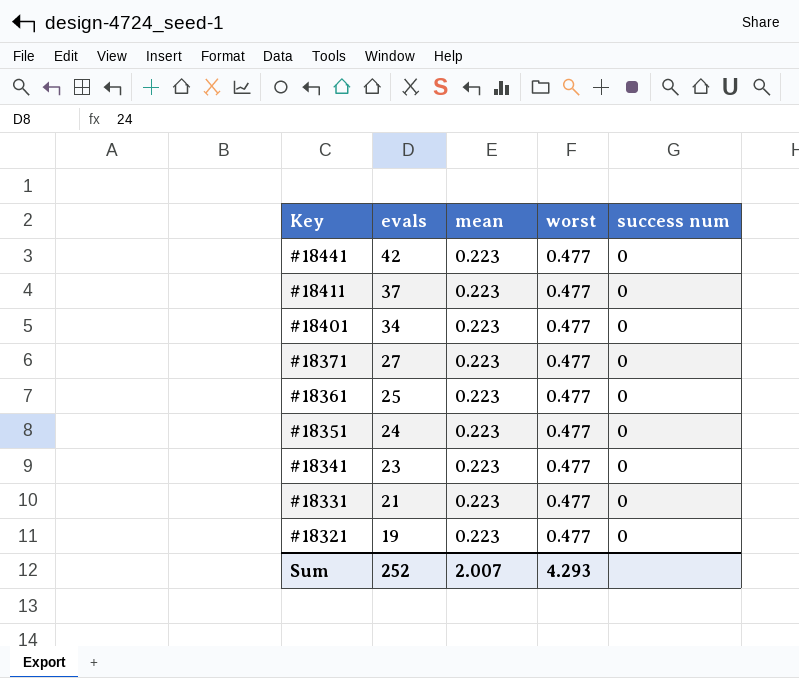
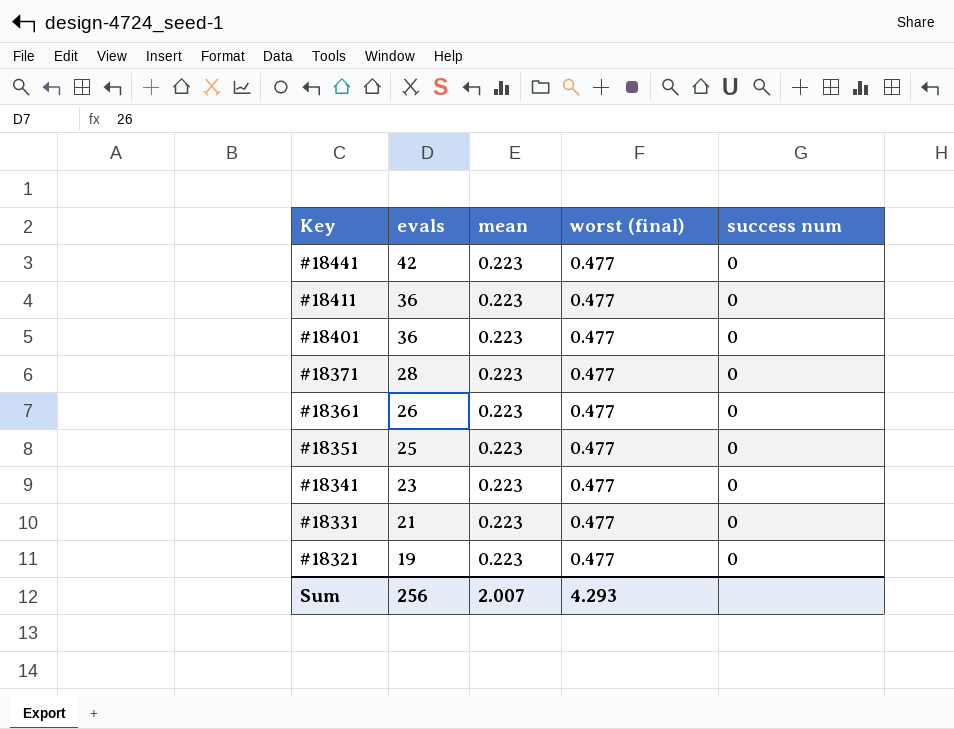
column name: worst -> worst (final)
#18411 | evals: 37 -> 36
#18401 | evals: 34 -> 36
#18371 | evals: 27 -> 28
#18361 | evals: 25 -> 26
#18351 | evals: 24 -> 25
Sum | evals: 252 -> 256

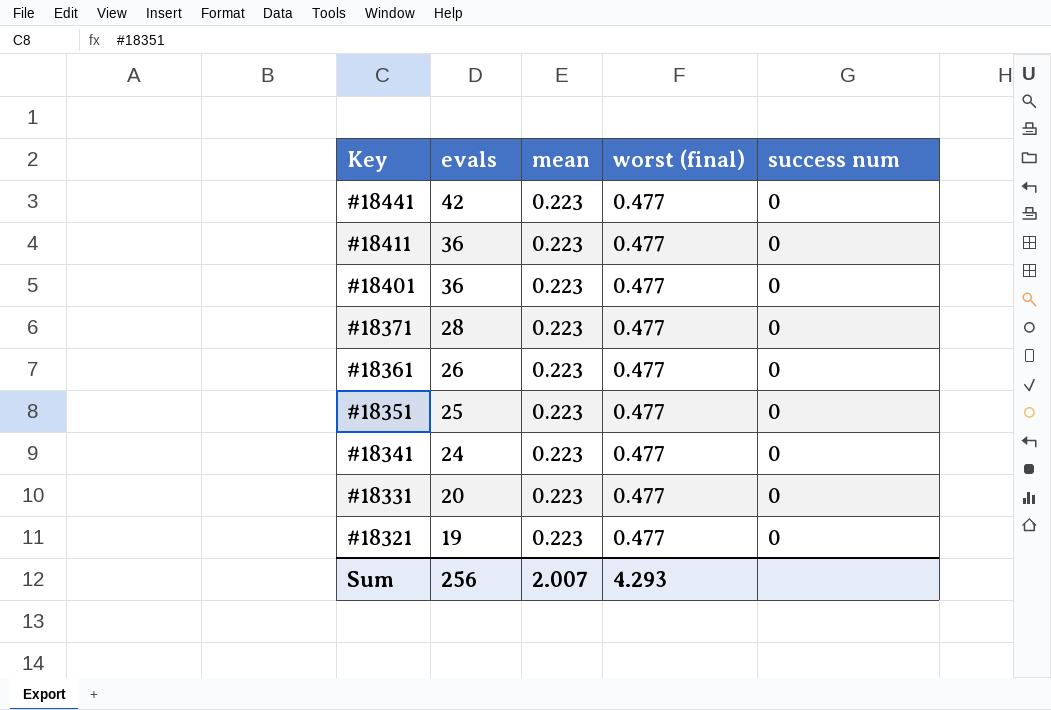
#18341 | evals: 23 -> 24
#18331 | evals: 21 -> 20

